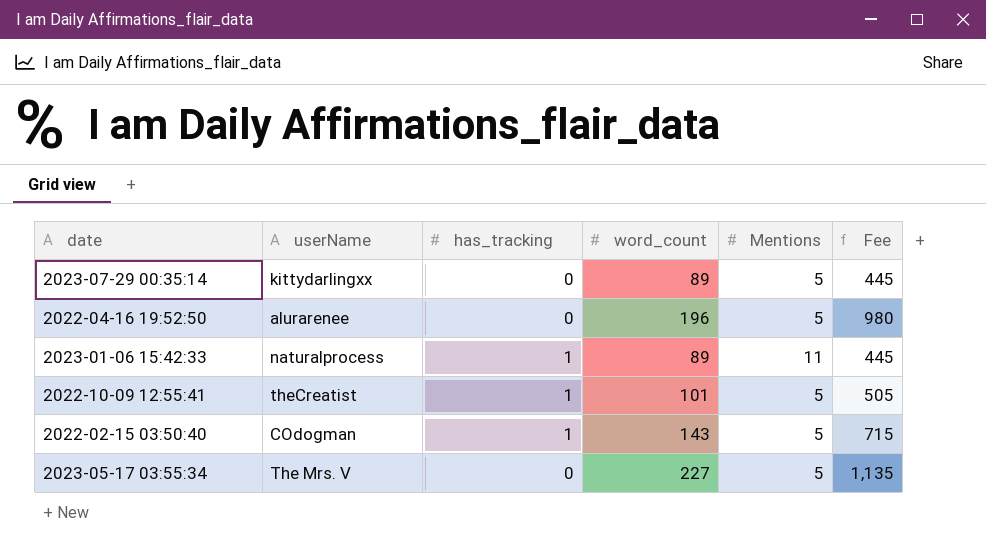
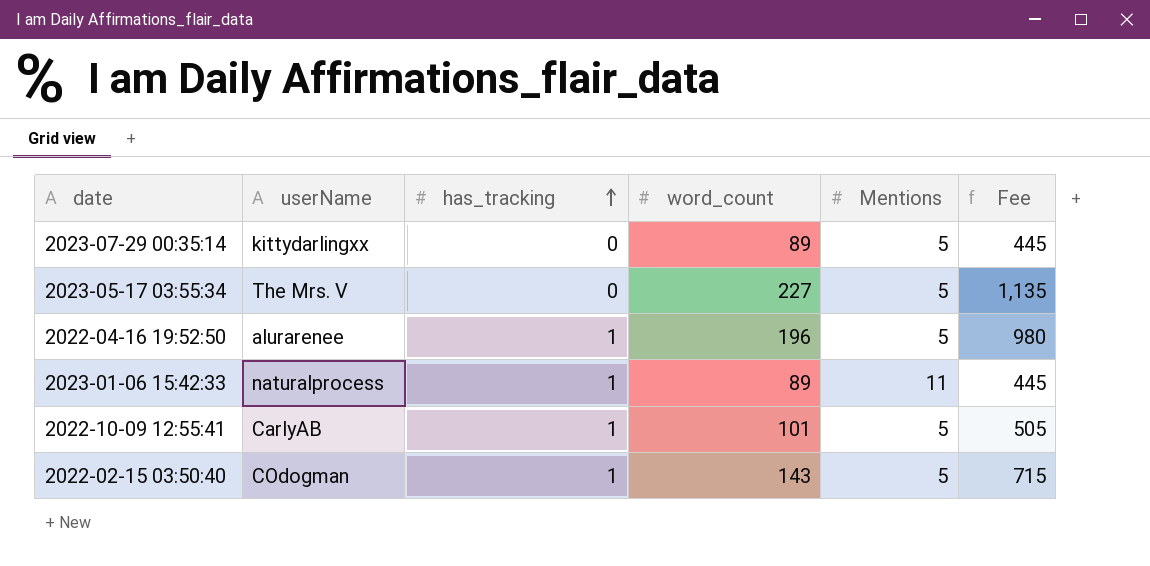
row order: none -> has_tracking ascending
2022-04-16 19:52:50 | has_tracking: 0 -> 1
2022-10-09 12:55:41 | userName: theCreatist -> CarlyAB

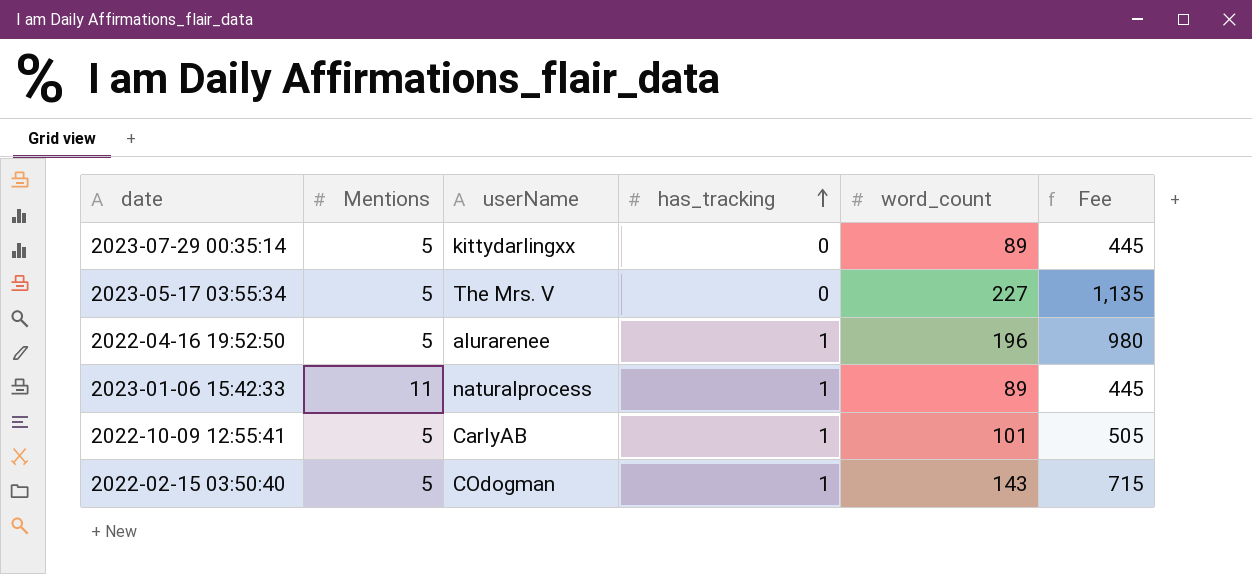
column Mentions | position: 5 -> 2

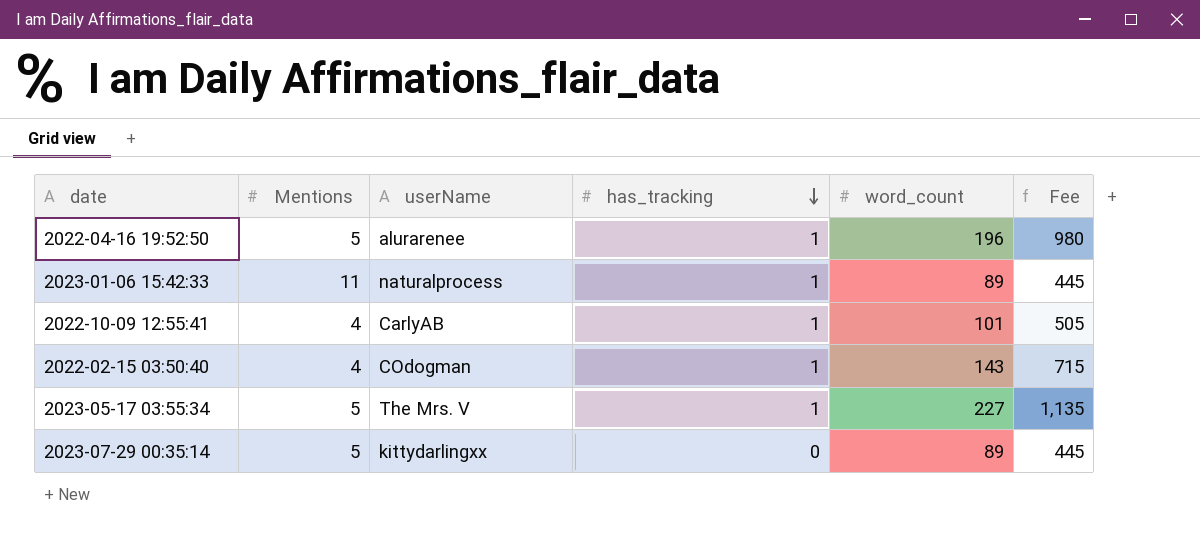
row order: has_tracking ascending -> has_tracking descending
2022-10-09 12:55:41 | Mentions: 5 -> 4
2022-02-15 03:50:40 | Mentions: 5 -> 4
2023-05-17 03:55:34 | has_tracking: 0 -> 1

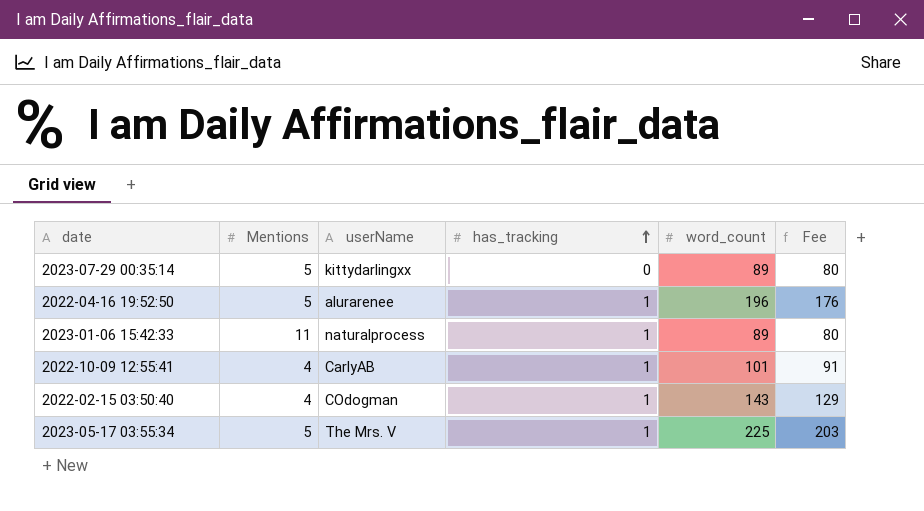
row order: has_tracking descending -> has_tracking ascending
column Fee | formula: [word_count] * 5 -> [word_count] * 0.9
2023-05-17 03:55:34 | word_count: 227 -> 225

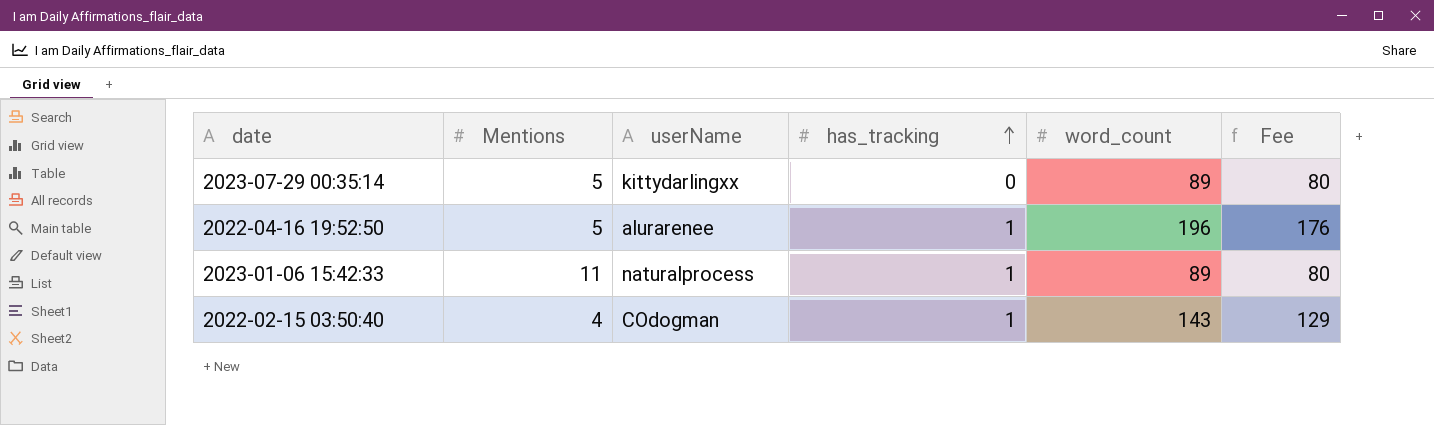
row 2022-10-09 12:55:41: 4 | CarlyAB | 1 | 101 | 91 -> none
row 2023-05-17 03:55:34: 5 | The Mrs. V | 1 | 225 | 203 -> none

